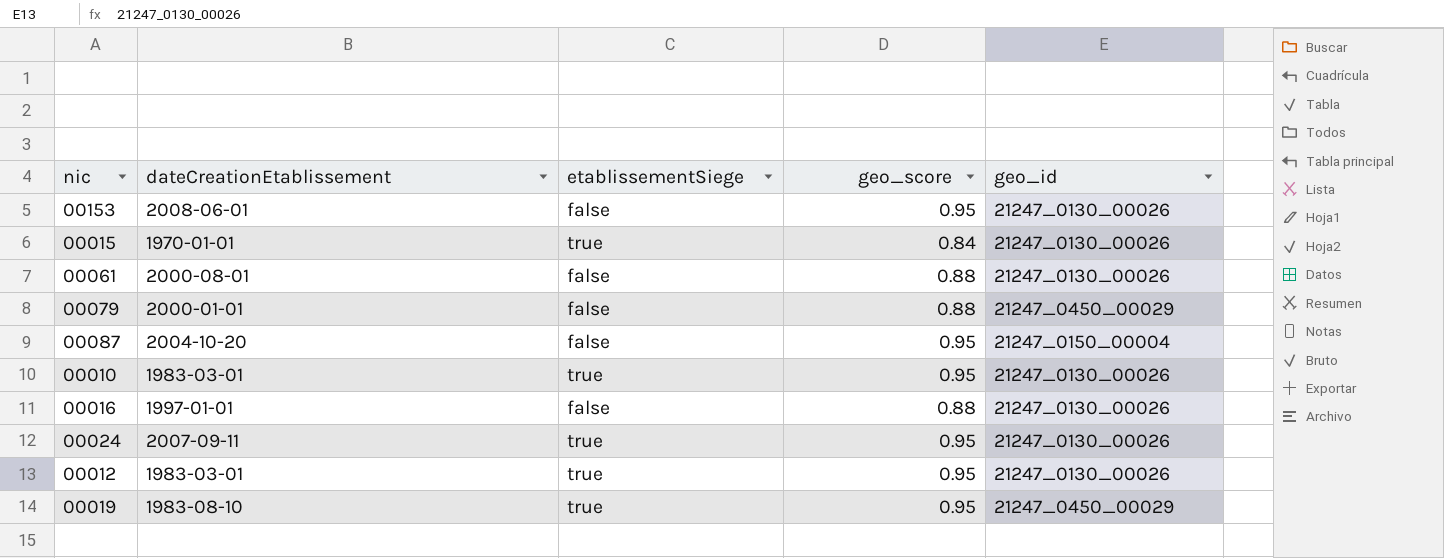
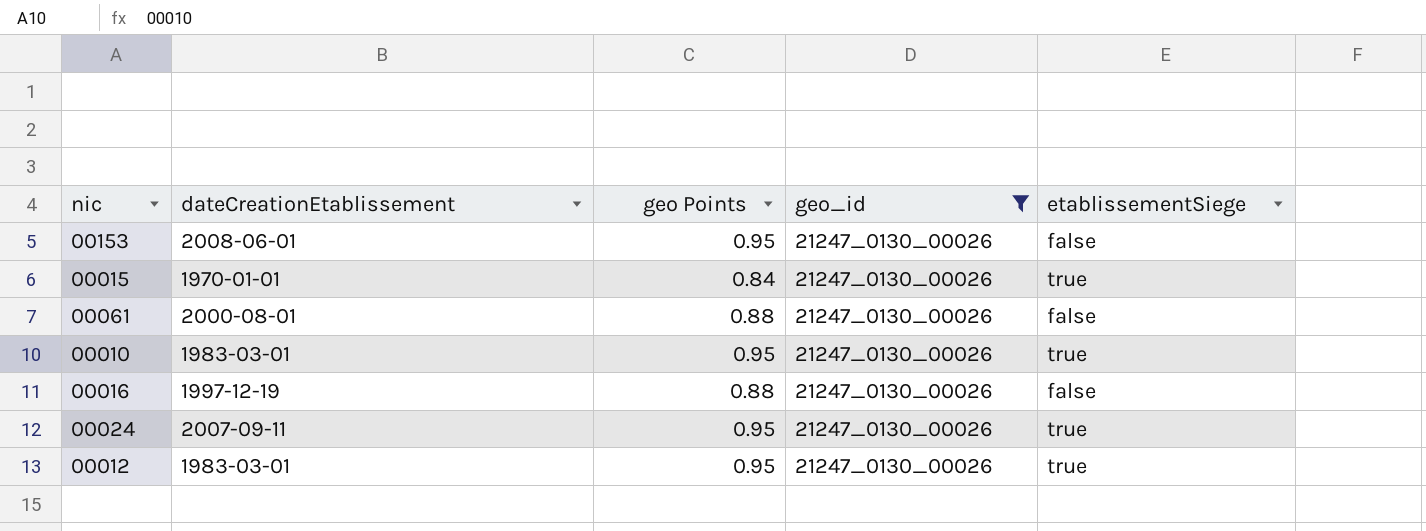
filter: none -> geo_id = 21247_0130_00026
column name: geo_score -> geo Points
column etablissementSiege | position: 3 -> 5
00016 | dateCreationEtablissement: 1997-01-01 -> 1997-12-19

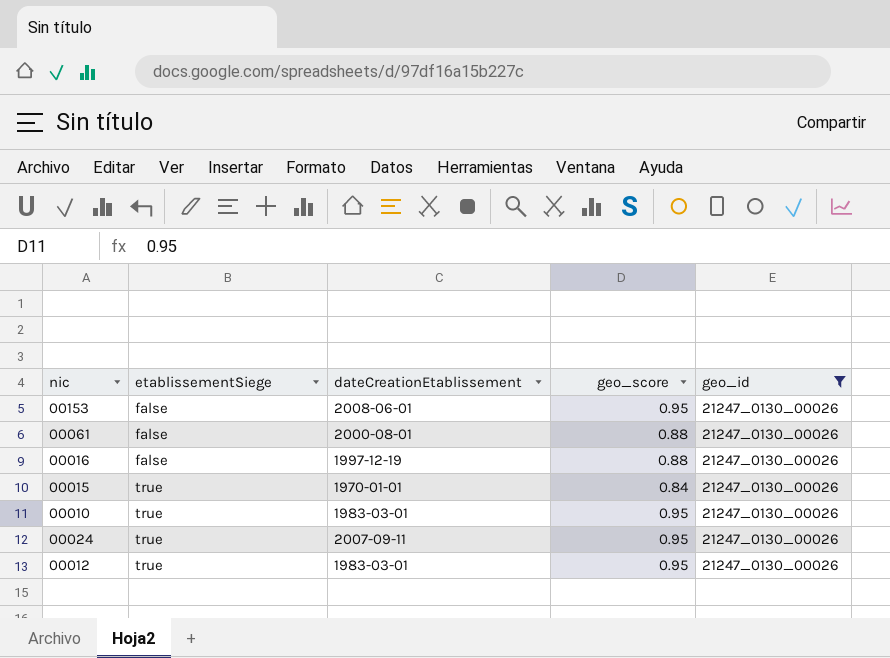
row order: none -> etablissementSiege ascending
column etablissementSiege | position: 5 -> 2
column name: geo Points -> geo_score

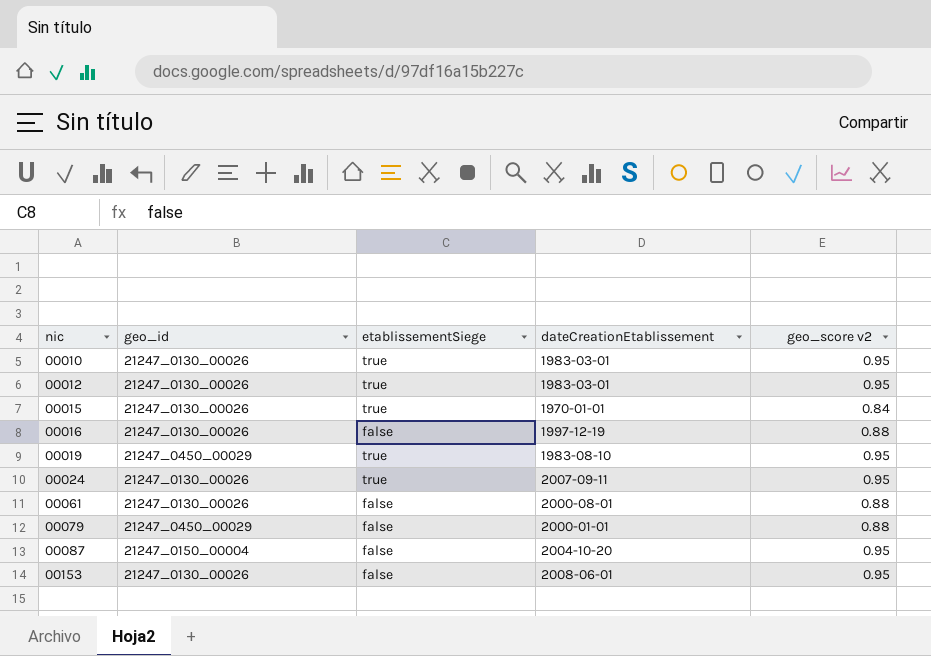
filter: geo_id = 21247_0130_00026 -> none
row order: etablissementSiege ascending -> nic ascending
column geo_id | position: 5 -> 2
column name: geo_score -> geo_score v2

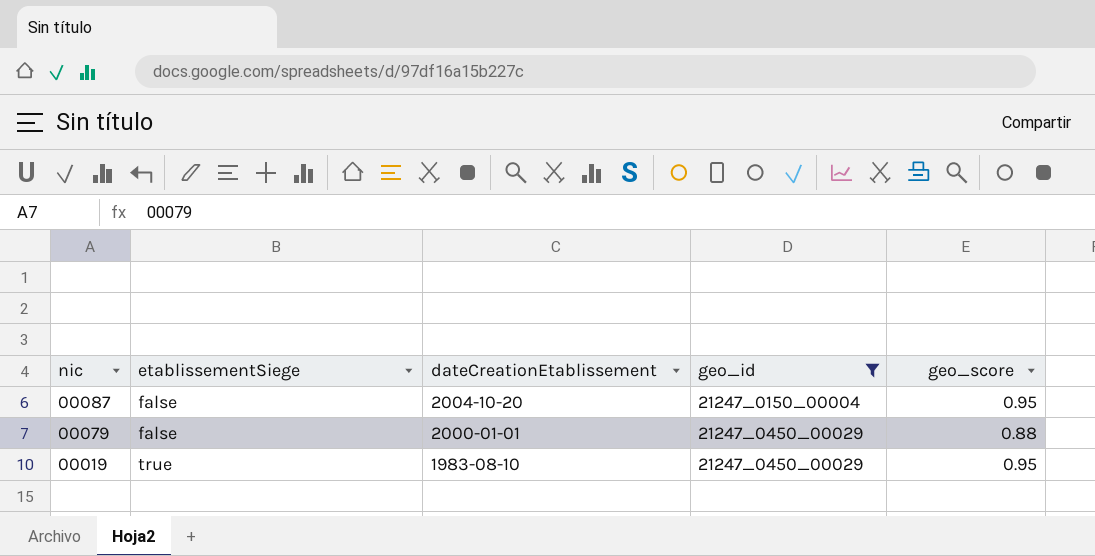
filter: none -> geo_id != 21247_0130_00026
row order: nic ascending -> nic descending
column geo_id | position: 2 -> 4
column name: geo_score v2 -> geo_score

